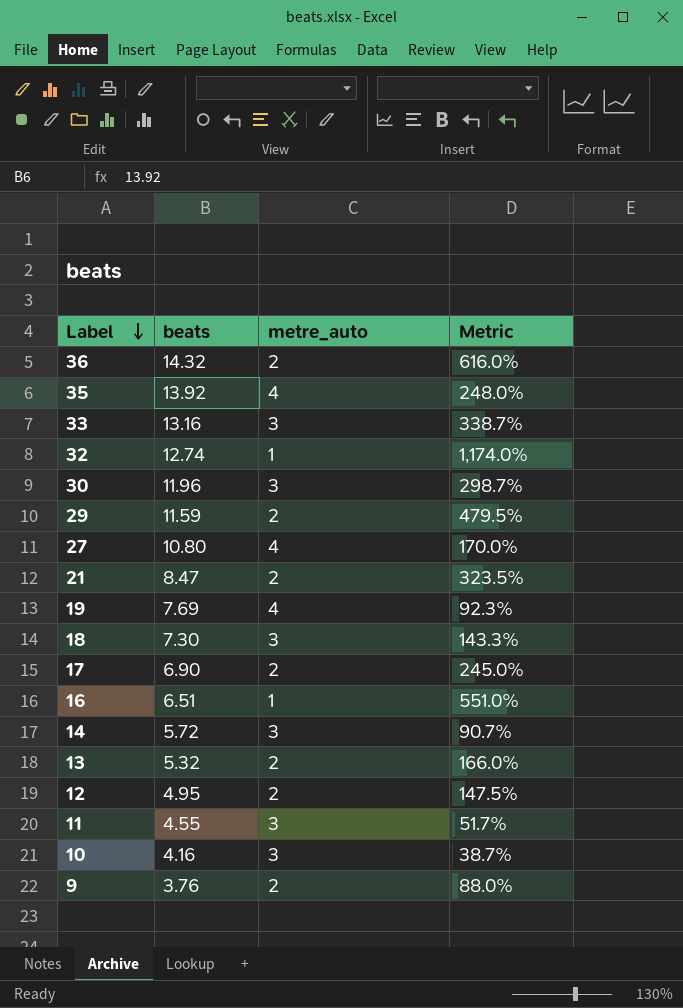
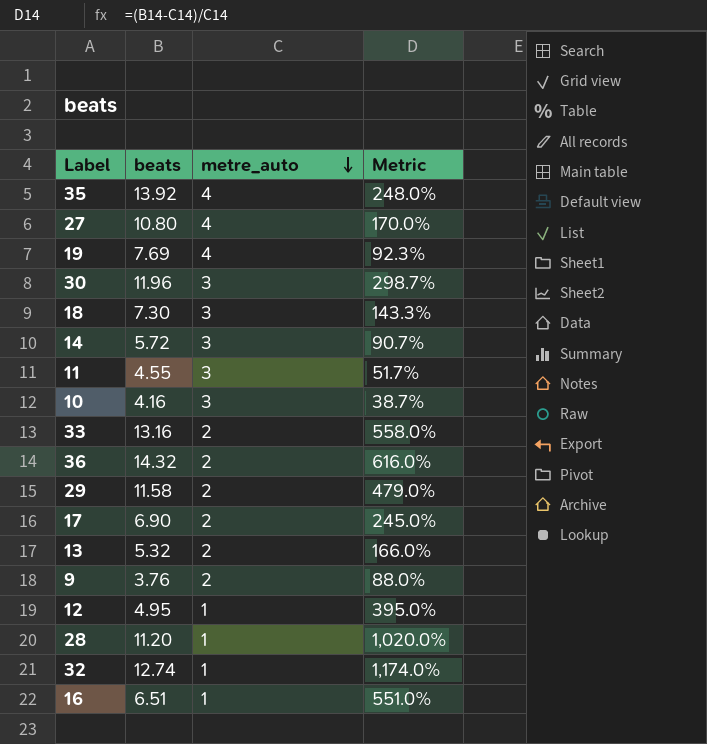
row order: Label descending -> metre_auto descending
row 21: 8.47 | 2 | 323.5% -> none
33 | metre_auto: 3 -> 2
33 | Metric: 338.7% -> 558.0%
29 | beats: 11.59 -> 11.58
29 | Metric: 479.5% -> 479.0%
12 | metre_auto: 2 -> 1
12 | Metric: 147.5% -> 395.0%
row 28: none -> 11.20 | 1 | 1,020.0%

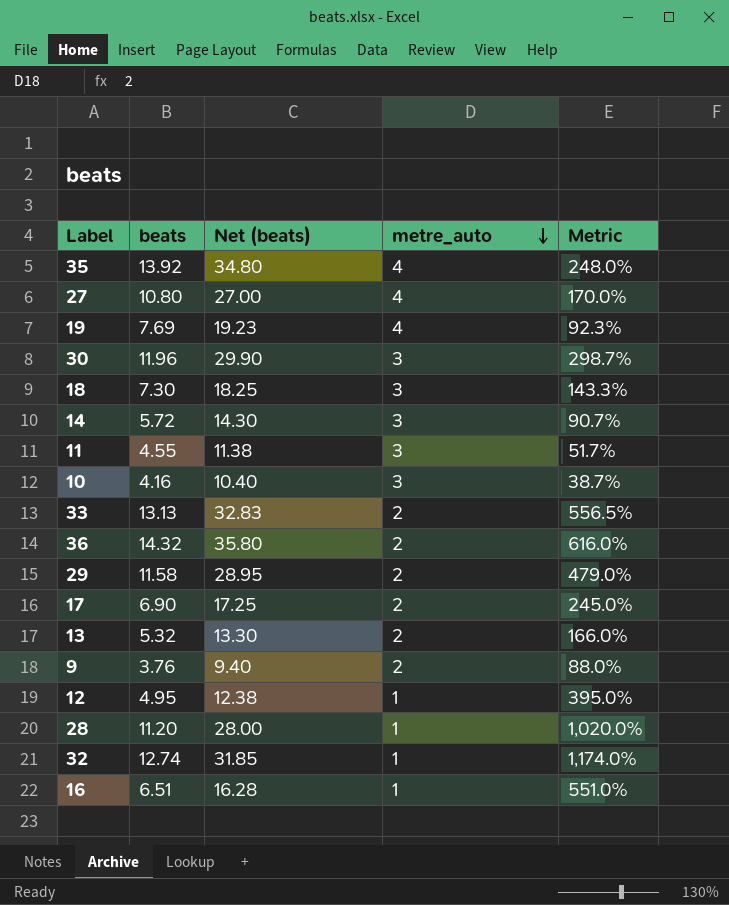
column Net (beats) | formula: none -> [beats] * 2.5
33 | beats: 13.16 -> 13.13
33 | Metric: 558.0% -> 556.5%

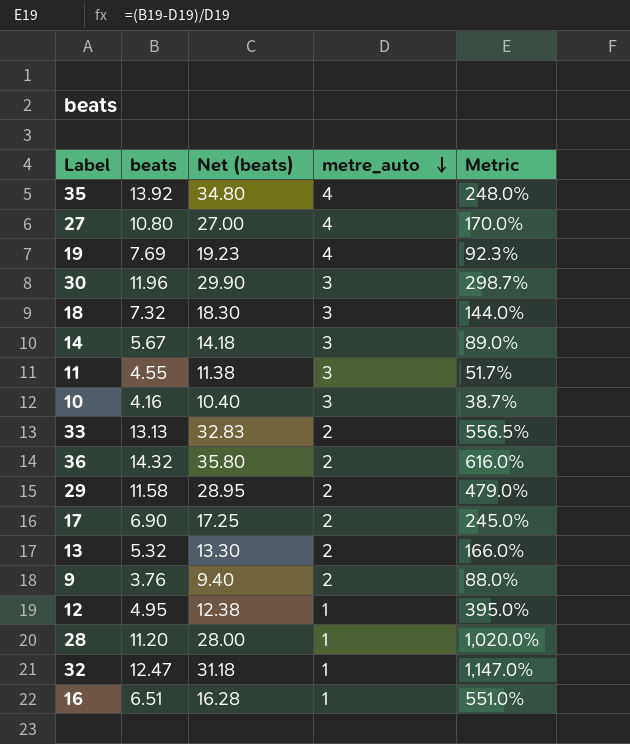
18 | beats: 7.30 -> 7.32
18 | Net (beats): 18.25 -> 18.30
18 | Metric: 143.3% -> 144.0%
14 | beats: 5.72 -> 5.67
14 | Net (beats): 14.30 -> 14.18
14 | Metric: 90.7% -> 89.0%
32 | beats: 12.74 -> 12.47
32 | Net (beats): 31.85 -> 31.18
32 | Metric: 1,174.0% -> 1,147.0%

